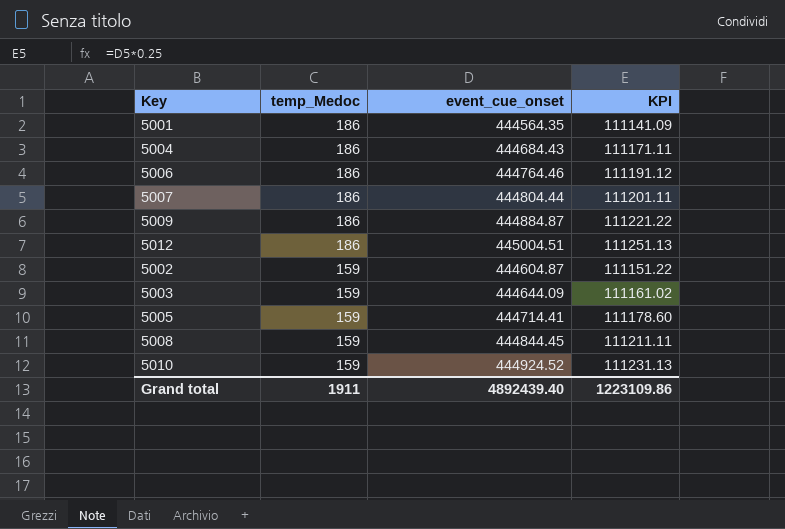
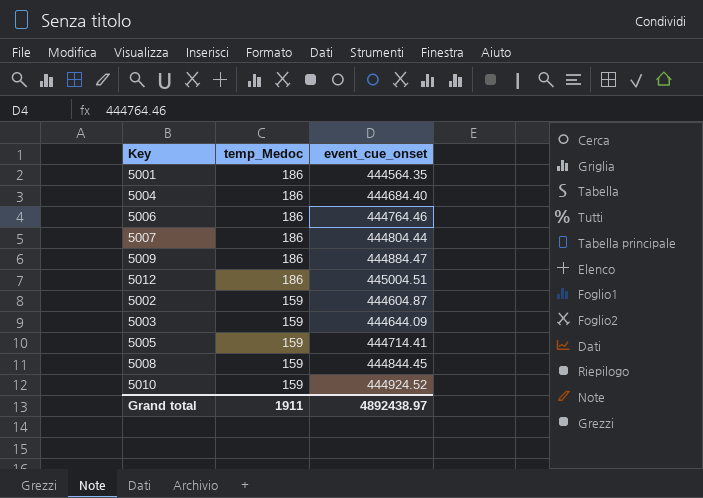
column KPI | formula: [event_cue_onset] * 0.25 -> none
5004 | event_cue_onset: 444684.43 -> 444684.40
5009 | event_cue_onset: 444884.87 -> 444884.47
Grand total | event_cue_onset: 4892439.40 -> 4892438.97

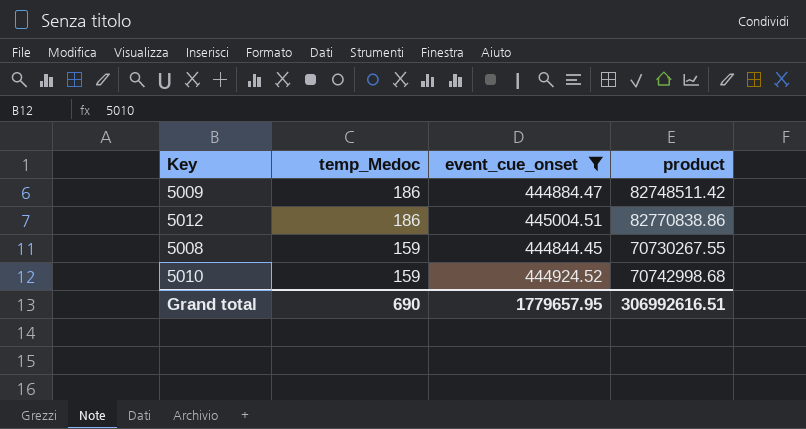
filter: none -> event_cue_onset >= 444844.45
column product | formula: none -> [temp_Medoc] * [event_cue_onset]
Grand total | temp_Medoc: 1911 -> 690
Grand total | event_cue_onset: 4892438.97 -> 1779657.95

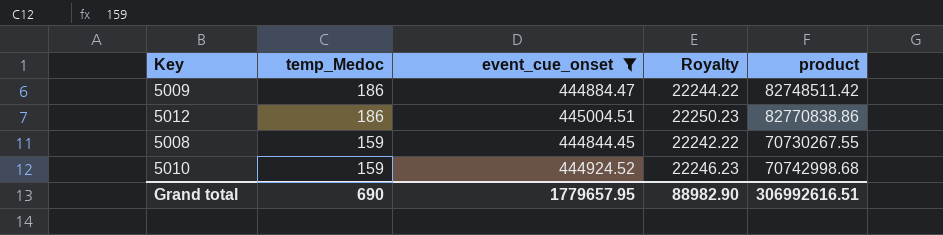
column Royalty | formula: none -> [event_cue_onset] * 0.05

